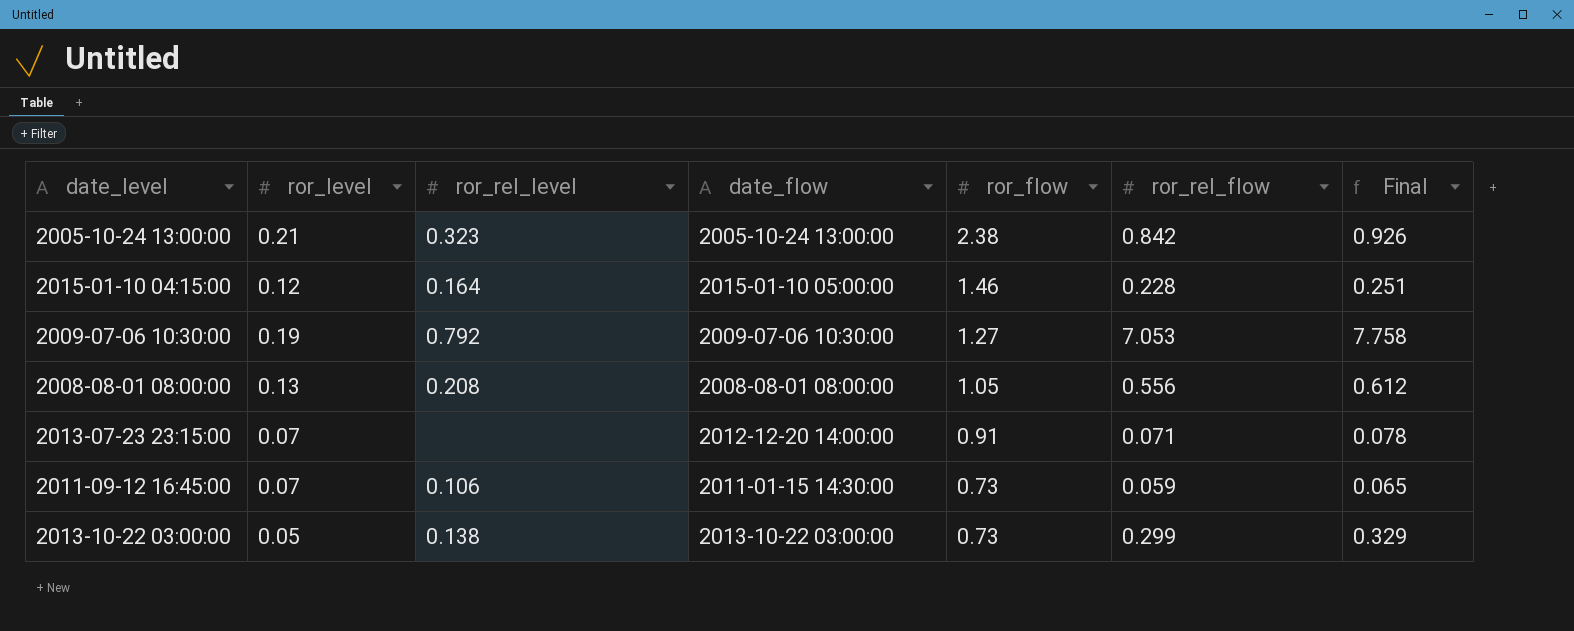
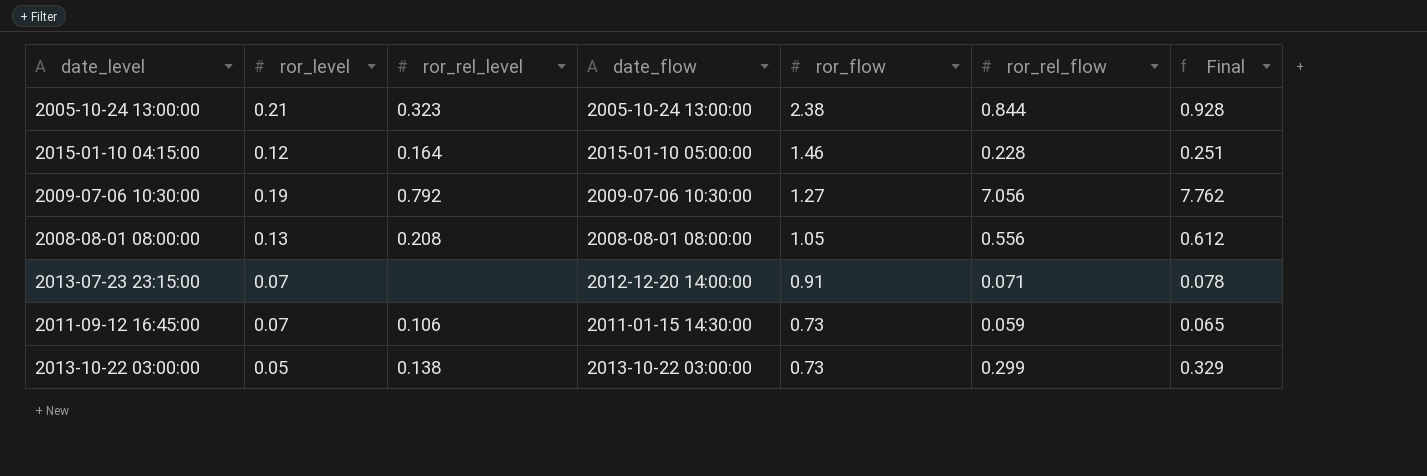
2005-10-24 13:00:00 | ror_rel_flow: 0.842 -> 0.844
2005-10-24 13:00:00 | Final: 0.926 -> 0.928
2009-07-06 10:30:00 | ror_rel_flow: 7.053 -> 7.056
2009-07-06 10:30:00 | Final: 7.758 -> 7.762

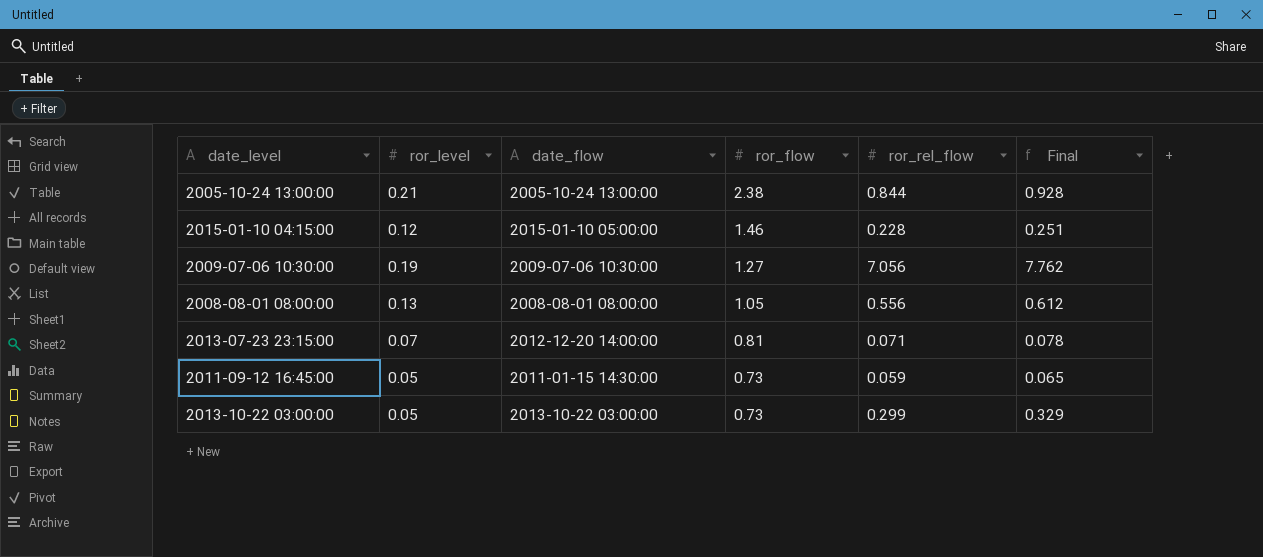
column ror_rel_level | position: 3 -> none
2013-07-23 23:15:00 | ror_flow: 0.91 -> 0.81
2011-09-12 16:45:00 | ror_level: 0.07 -> 0.05

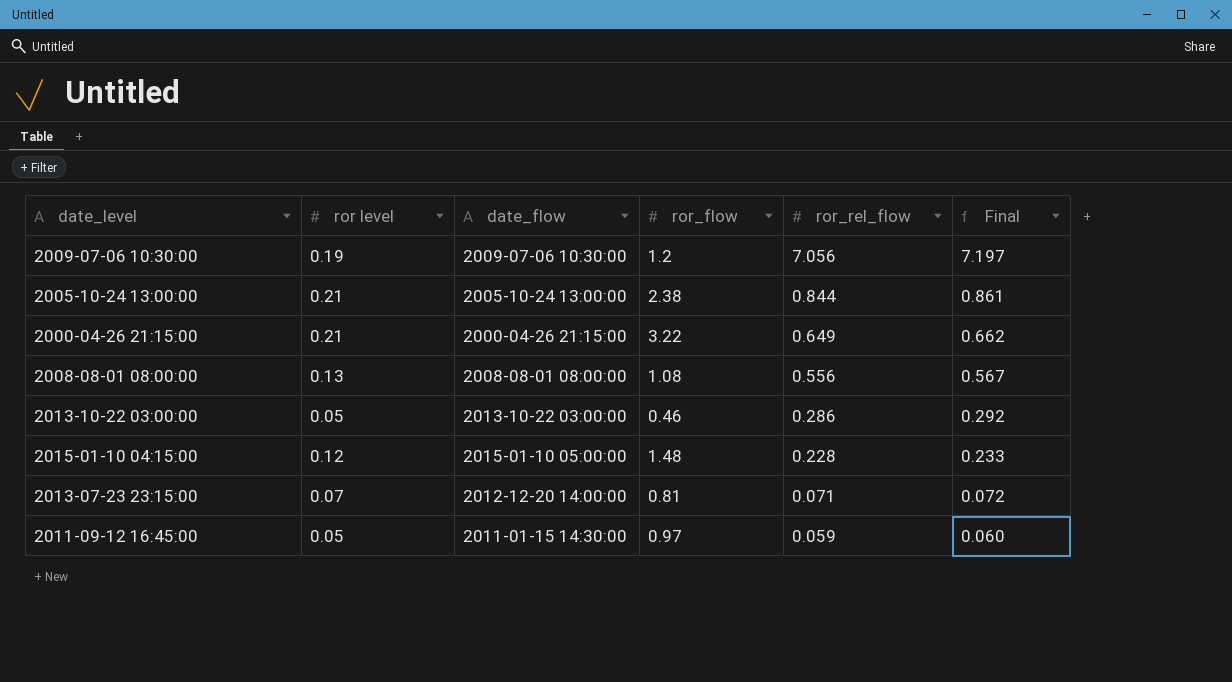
row order: ror_flow descending -> ror_rel_flow descending
column name: ror_level -> ror level
column Final | formula: [ror_rel_flow] * 1.1 -> [ror_rel_flow] * 1.02
2009-07-06 10:30:00 | ror_flow: 1.27 -> 1.2
row 2000-04-26 21:15:00: none -> 0.21 | 2000-04-26 21:15:00 | 3.22 | 0.649 | 0.662
2008-08-01 08:00:00 | ror_flow: 1.05 -> 1.08
2013-10-22 03:00:00 | ror_flow: 0.73 -> 0.46
2013-10-22 03:00:00 | ror_rel_flow: 0.299 -> 0.286
2015-01-10 04:15:00 | ror_flow: 1.46 -> 1.48
2011-09-12 16:45:00 | ror_flow: 0.73 -> 0.97

